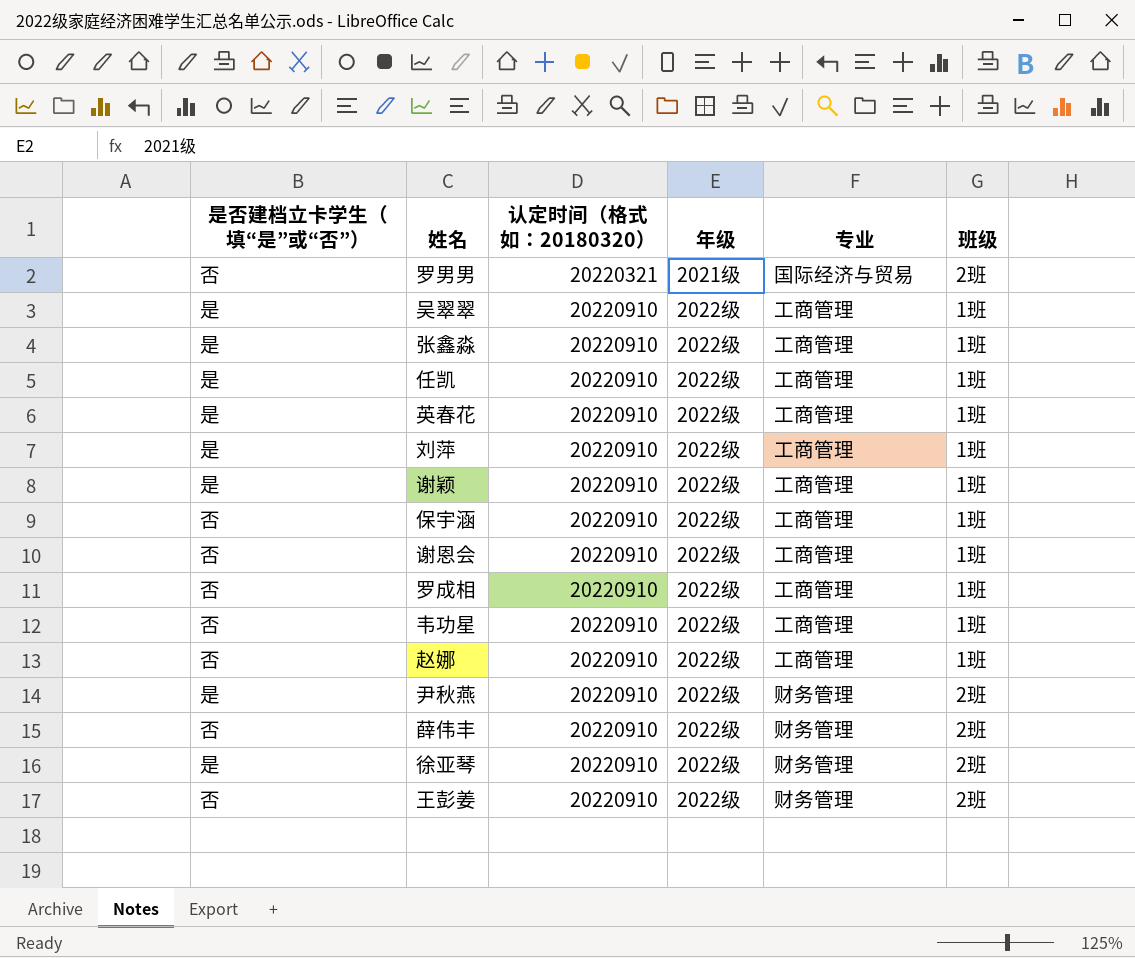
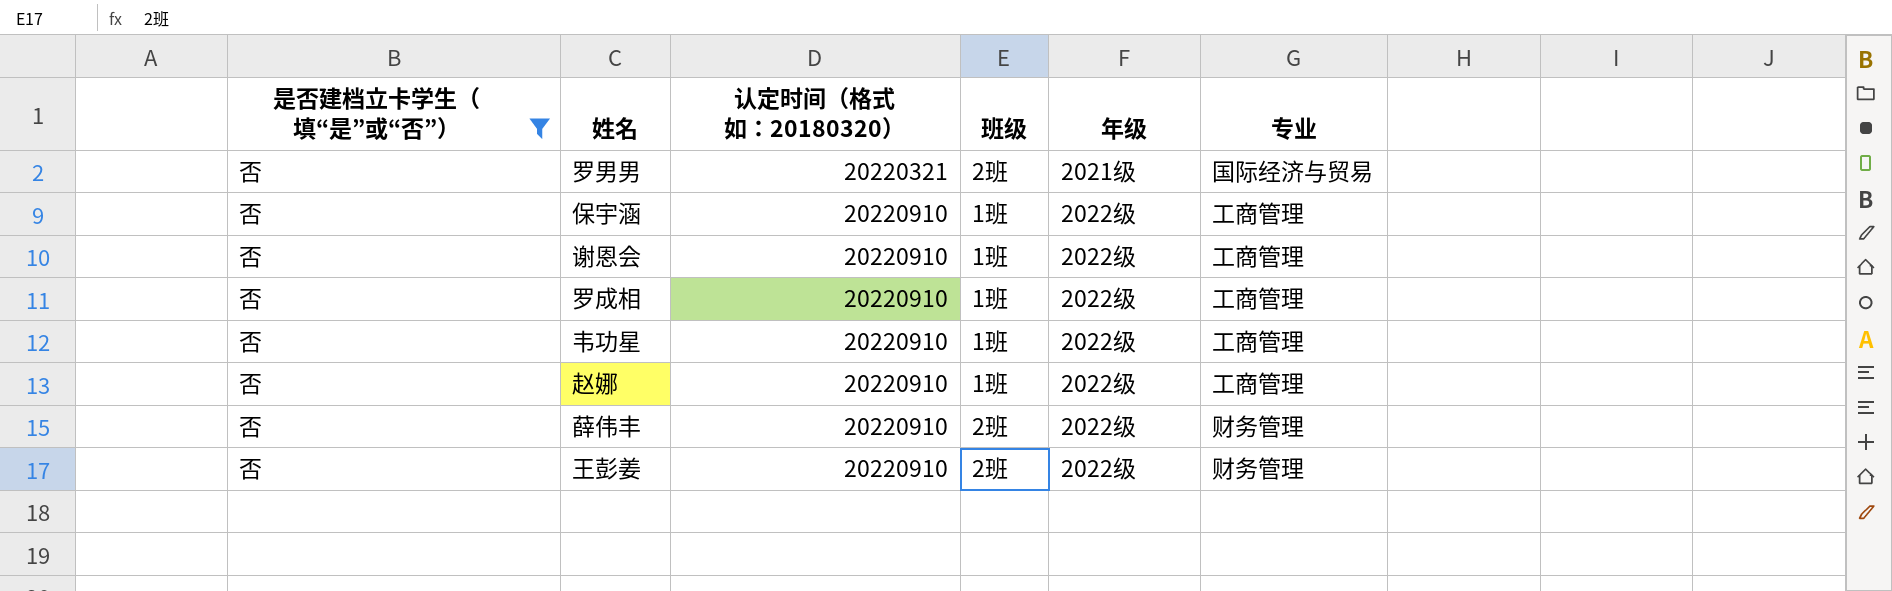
filter: none -> 是否建档立卡学生（填“是”或“否”） = 否
column 班级 | position: 6 -> 4

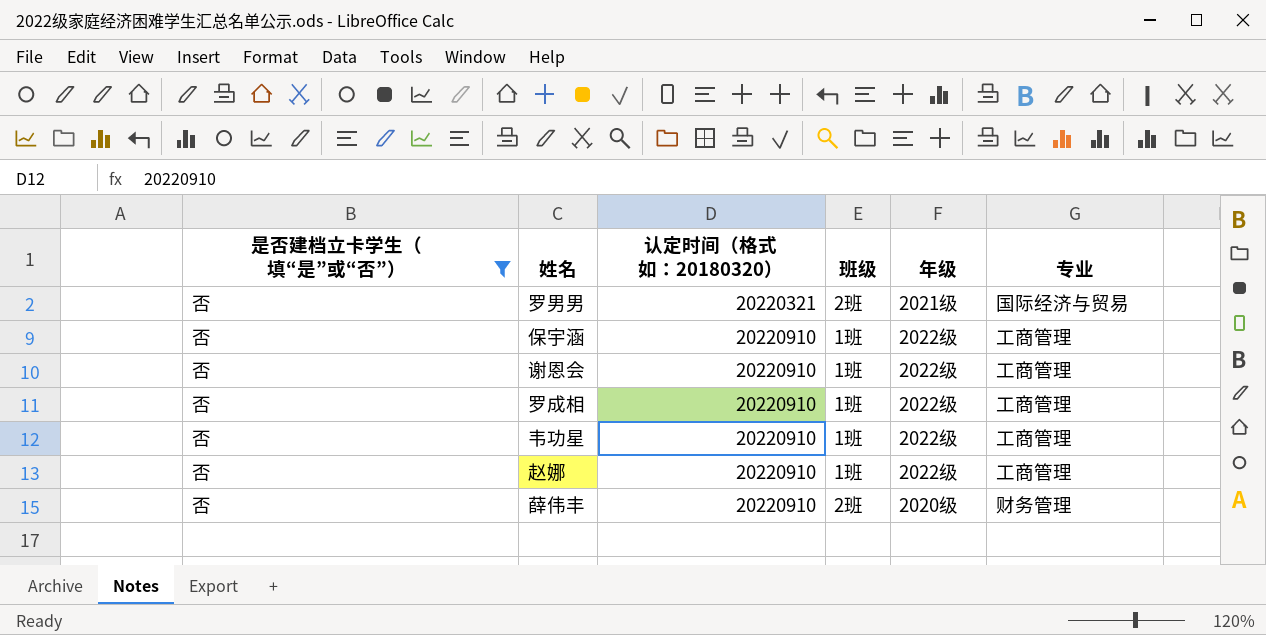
row 王彭姜: 否 | 20220910 | 2班 | 2022级 | 财务管理 -> none
薛伟丰 | 年级: 2022级 -> 2020级

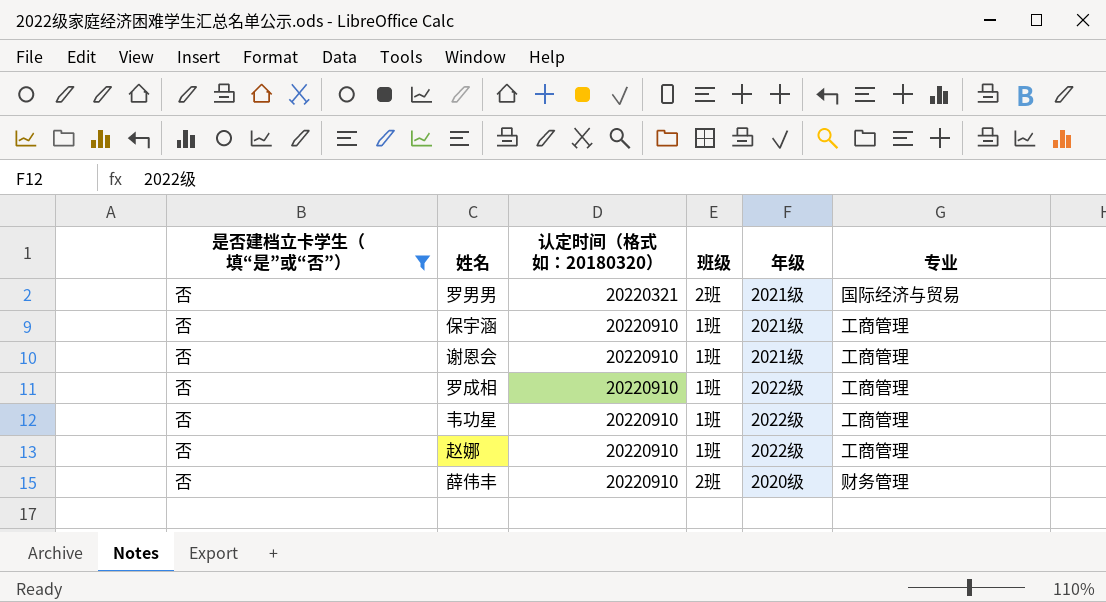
保宇涵 | 年级: 2022级 -> 2021级
谢恩会 | 年级: 2022级 -> 2021级

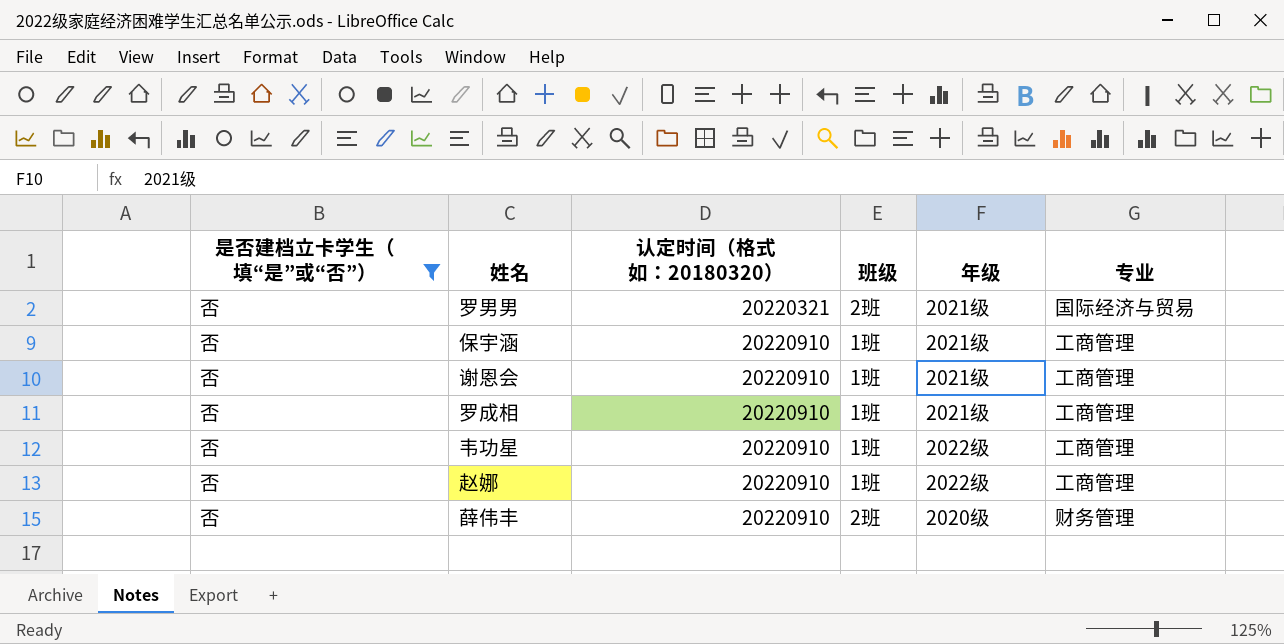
罗成相 | 年级: 2022级 -> 2021级

